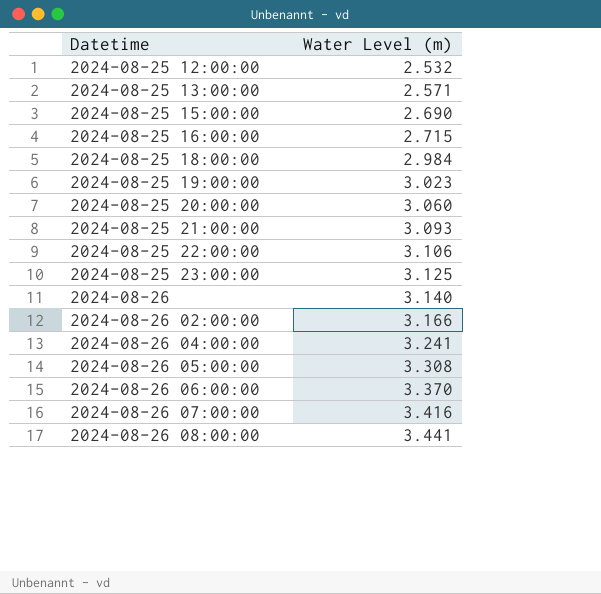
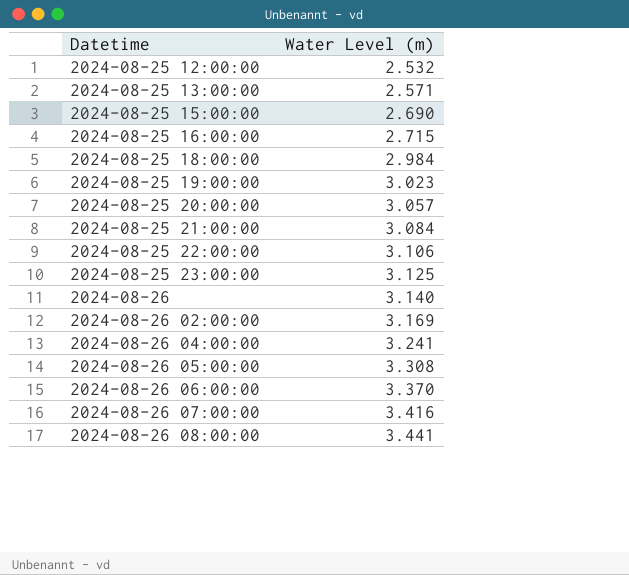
2024-08-25 20:00:00 | Water Level (m): 3.060 -> 3.057
2024-08-25 21:00:00 | Water Level (m): 3.093 -> 3.084
2024-08-26 02:00:00 | Water Level (m): 3.166 -> 3.169

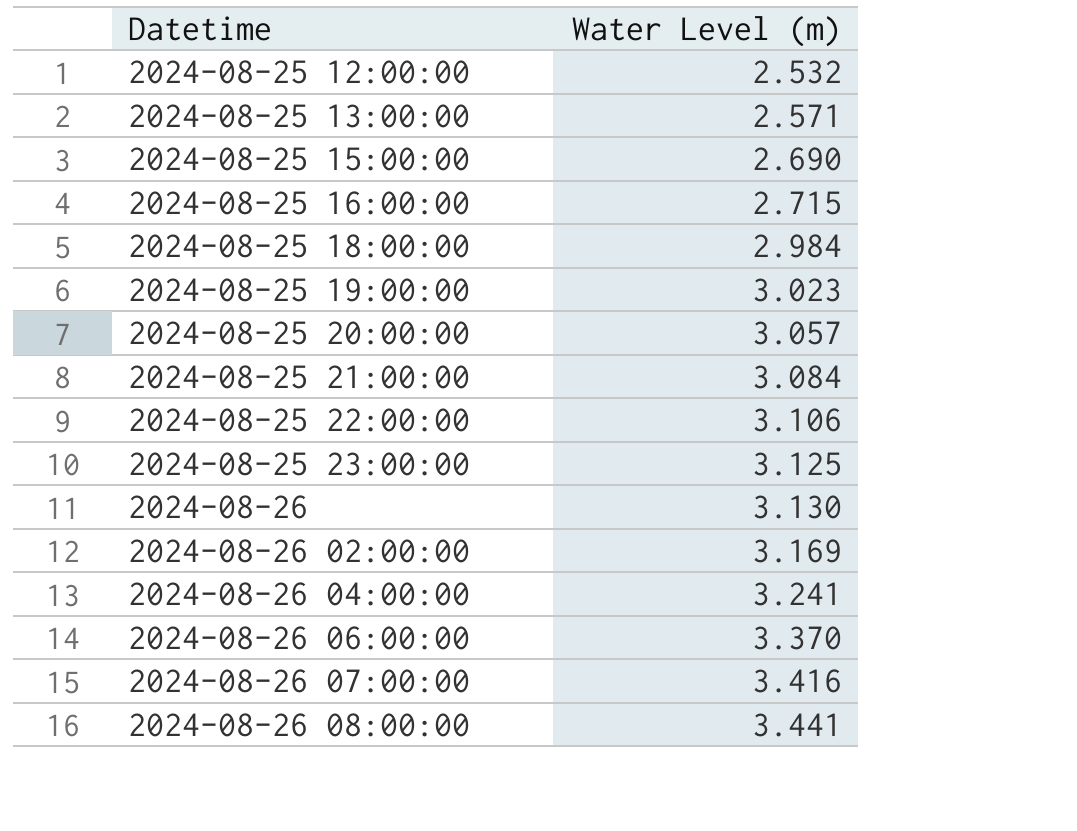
row 2024-08-26 05:00:00: 3.308 -> none
2024-08-26 | Water Level (m): 3.140 -> 3.130

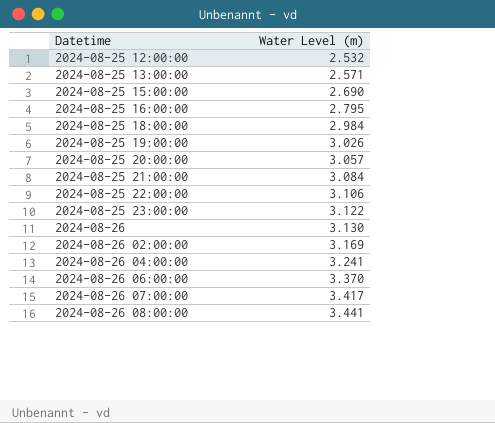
2024-08-25 16:00:00 | Water Level (m): 2.715 -> 2.795
2024-08-25 19:00:00 | Water Level (m): 3.023 -> 3.026
2024-08-25 23:00:00 | Water Level (m): 3.125 -> 3.122
2024-08-26 07:00:00 | Water Level (m): 3.416 -> 3.417

